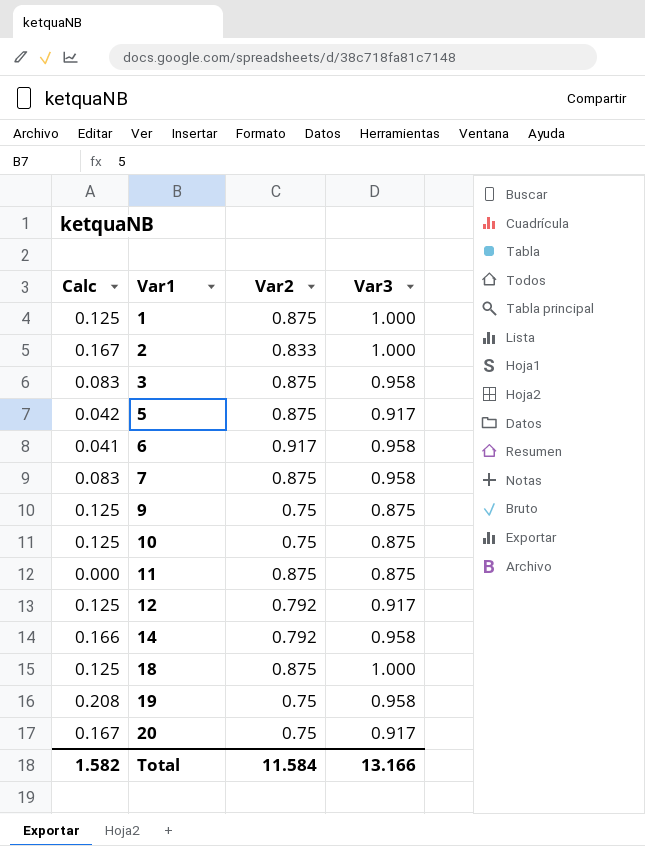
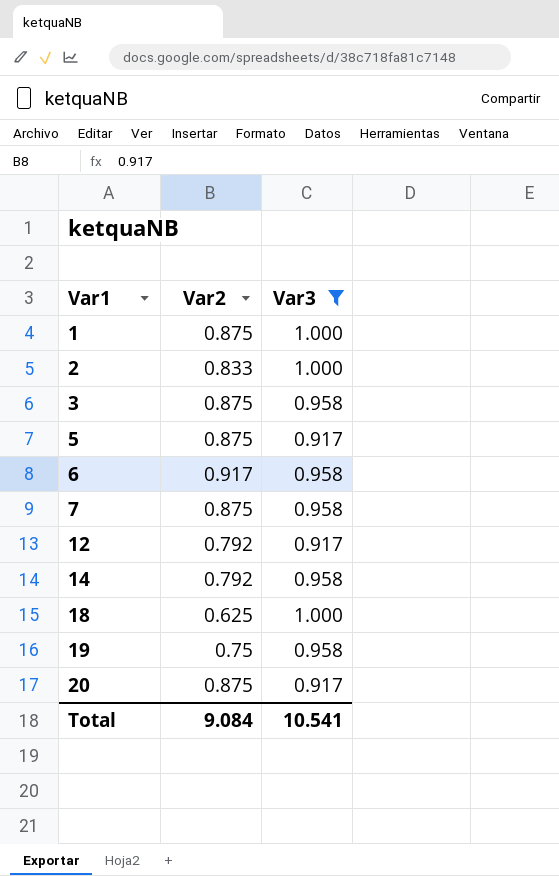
filter: none -> Var3 != 0.875
column Calc | formula: [Var3] - [Var2] -> none
18 | Var2: 0.875 -> 0.625
20 | Var2: 0.75 -> 0.875
Total | Var2: 11.584 -> 9.084
Total | Var3: 13.166 -> 10.541

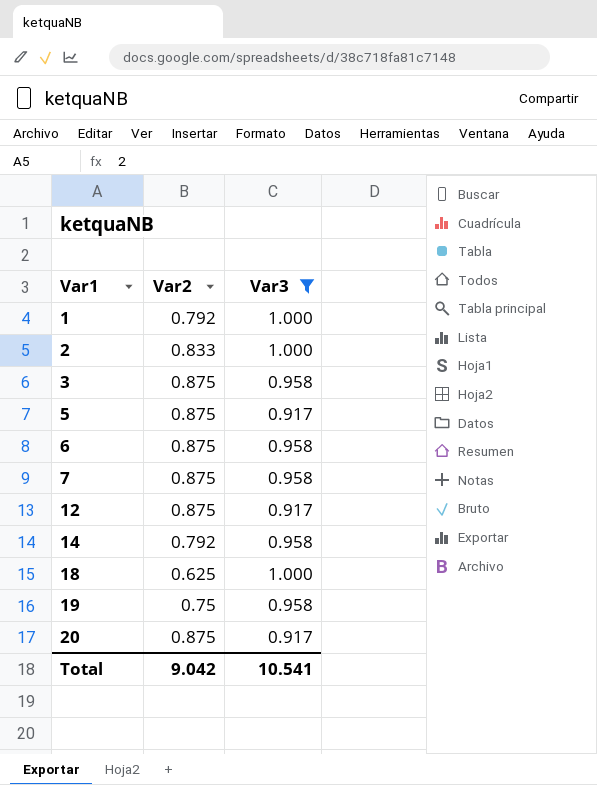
1 | Var2: 0.875 -> 0.792
6 | Var2: 0.917 -> 0.875
12 | Var2: 0.792 -> 0.875
Total | Var2: 9.084 -> 9.042

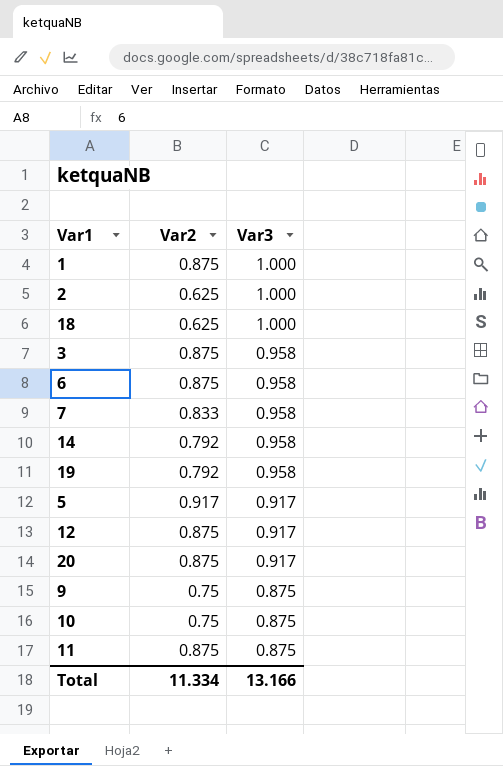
filter: Var3 != 0.875 -> none
row order: Var1 ascending -> Var3 descending
1 | Var2: 0.792 -> 0.875
2 | Var2: 0.833 -> 0.625
7 | Var2: 0.875 -> 0.833
19 | Var2: 0.75 -> 0.792
5 | Var2: 0.875 -> 0.917
Total | Var2: 9.042 -> 11.334
Total | Var3: 10.541 -> 13.166

